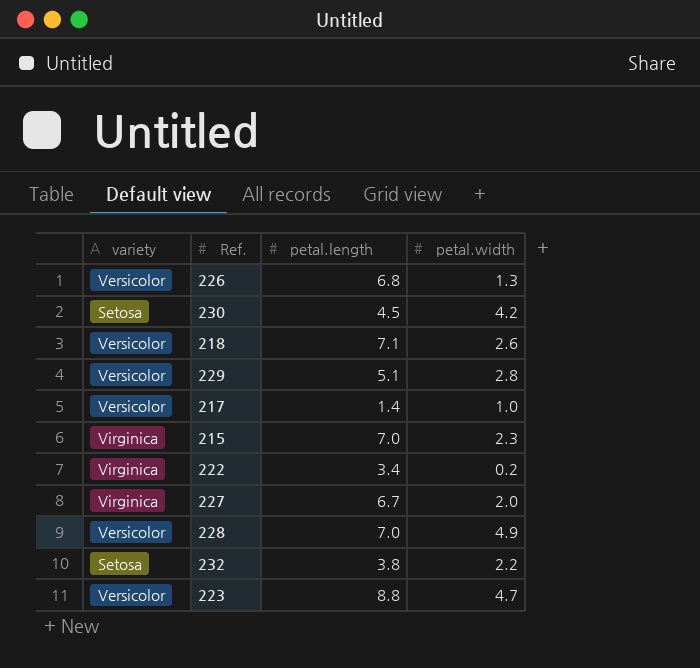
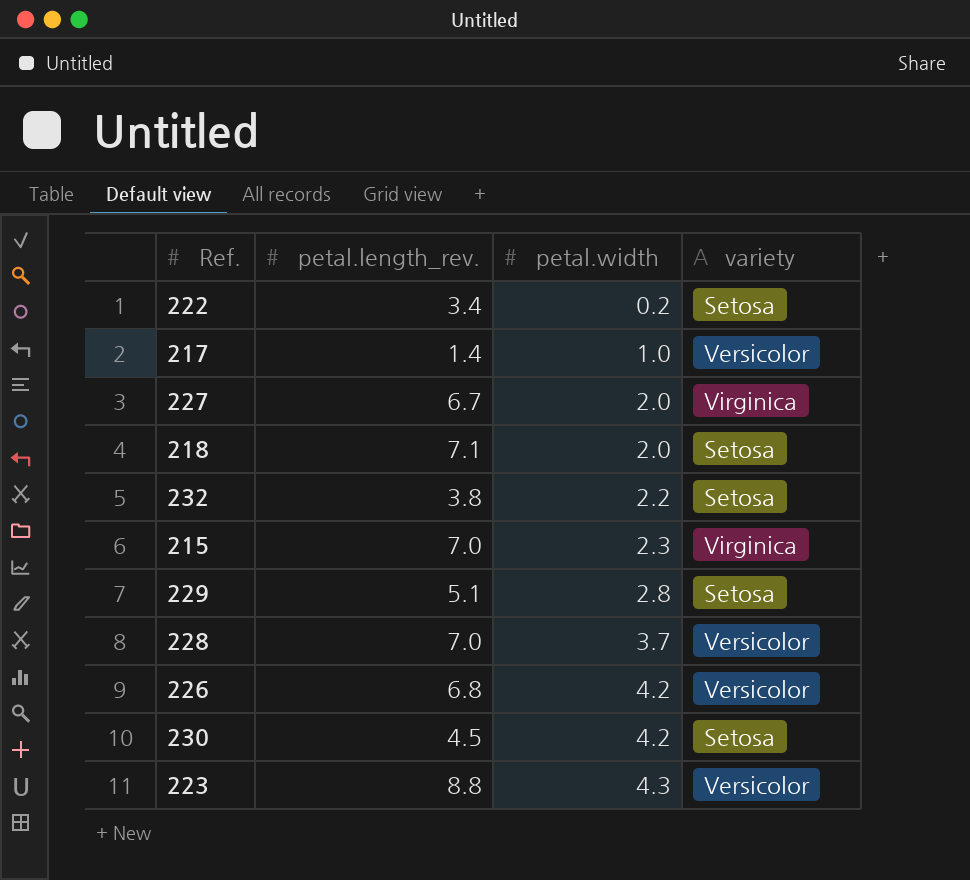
row order: none -> petal.width ascending
column name: petal.length -> petal.length_rev.
column variety | position: 1 -> 4
222 | variety: Virginica -> Setosa
218 | petal.width: 2.6 -> 2.0
218 | variety: Versicolor -> Setosa
229 | variety: Versicolor -> Setosa
228 | petal.width: 4.9 -> 3.7
226 | petal.width: 1.3 -> 4.2
223 | petal.width: 4.7 -> 4.3

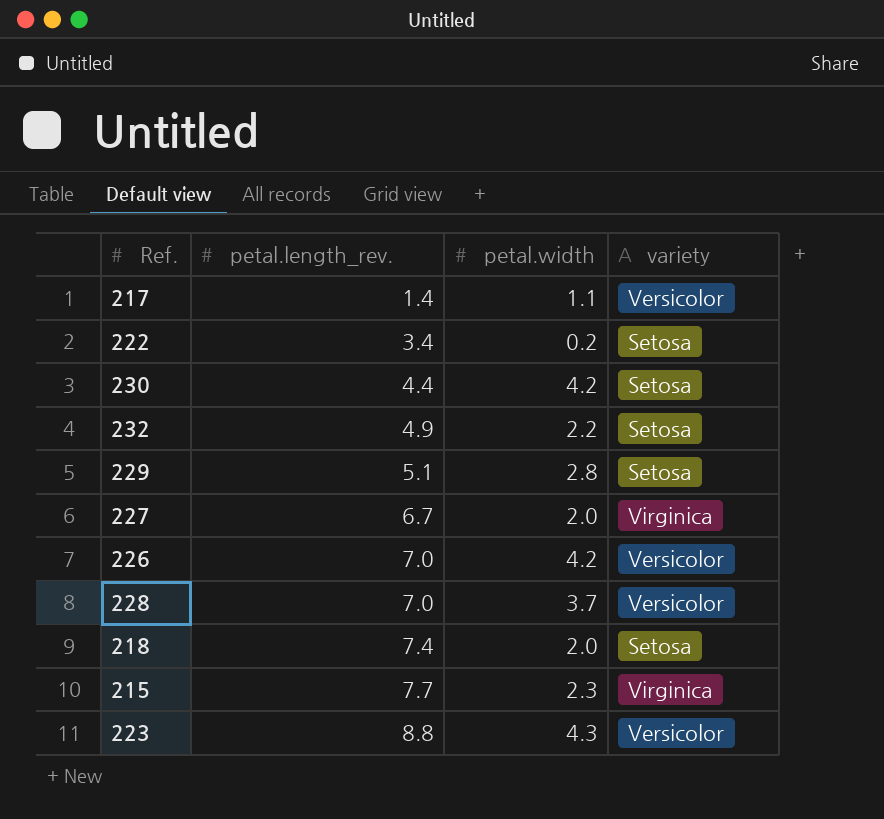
row order: petal.width ascending -> petal.length_rev. ascending
217 | petal.width: 1.0 -> 1.1
230 | petal.length_rev.: 4.5 -> 4.4
232 | petal.length_rev.: 3.8 -> 4.9
226 | petal.length_rev.: 6.8 -> 7.0
218 | petal.length_rev.: 7.1 -> 7.4
215 | petal.length_rev.: 7.0 -> 7.7

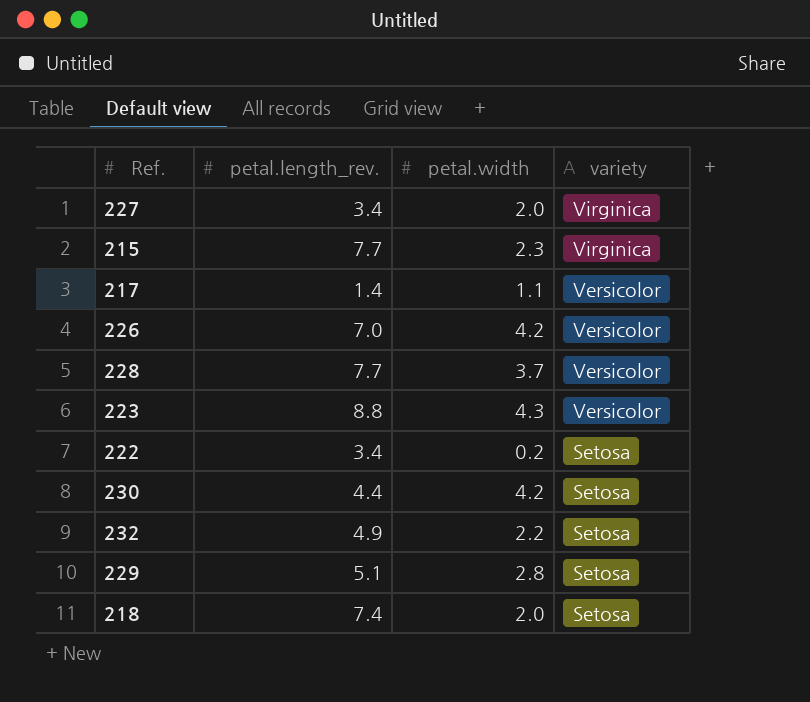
row order: petal.length_rev. ascending -> variety descending
227 | petal.length_rev.: 6.7 -> 3.4
228 | petal.length_rev.: 7.0 -> 7.7

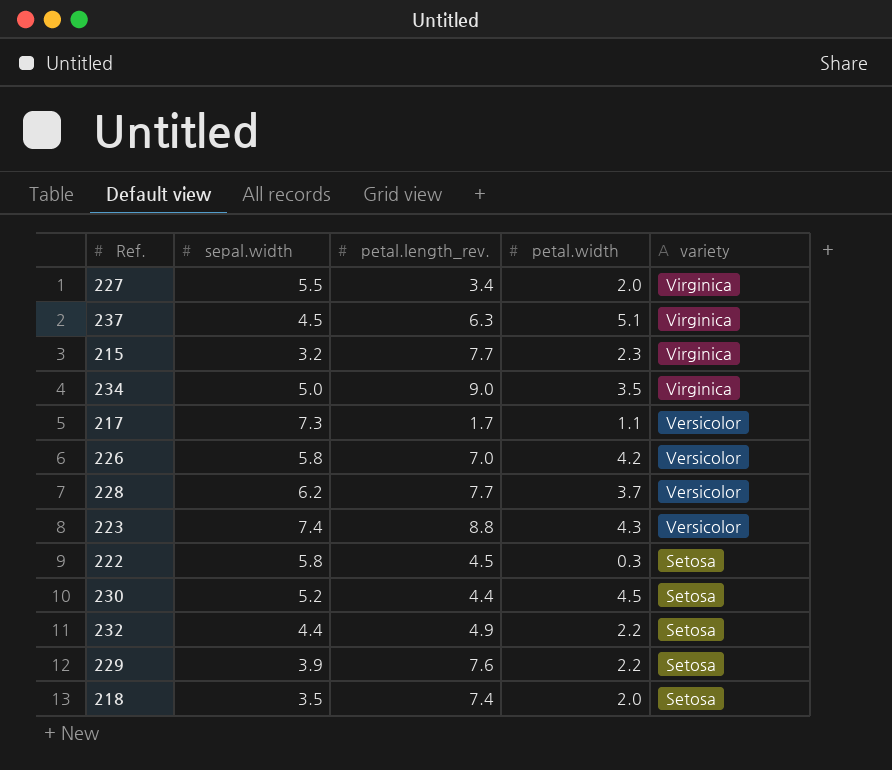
column sepal.width | position: none -> 2
row 237: none -> 4.5 | 6.3 | 5.1 | Virginica
row 234: none -> 5.0 | 9.0 | 3.5 | Virginica
217 | petal.length_rev.: 1.4 -> 1.7
222 | petal.length_rev.: 3.4 -> 4.5
222 | petal.width: 0.2 -> 0.3
230 | petal.width: 4.2 -> 4.5
229 | petal.length_rev.: 5.1 -> 7.6
229 | petal.width: 2.8 -> 2.2

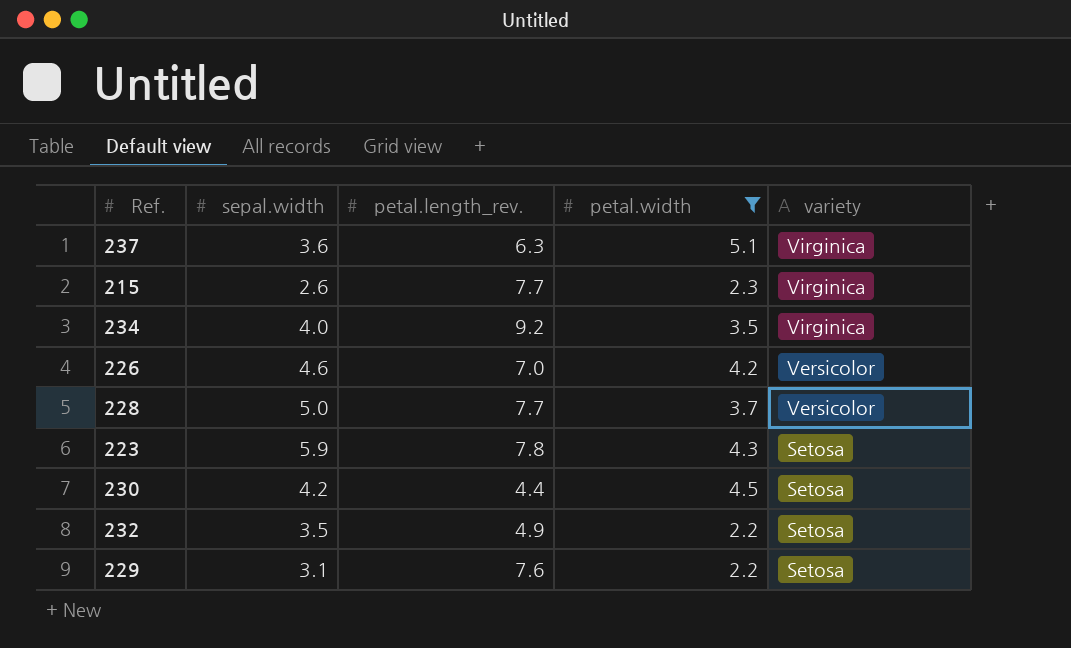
filter: none -> petal.width >= 2.2
237 | sepal.width: 4.5 -> 3.6
215 | sepal.width: 3.2 -> 2.6
234 | sepal.width: 5.0 -> 4.0
234 | petal.length_rev.: 9.0 -> 9.2
226 | sepal.width: 5.8 -> 4.6
228 | sepal.width: 6.2 -> 5.0
223 | sepal.width: 7.4 -> 5.9
223 | petal.length_rev.: 8.8 -> 7.8
223 | variety: Versicolor -> Setosa
230 | sepal.width: 5.2 -> 4.2
232 | sepal.width: 4.4 -> 3.5
229 | sepal.width: 3.9 -> 3.1

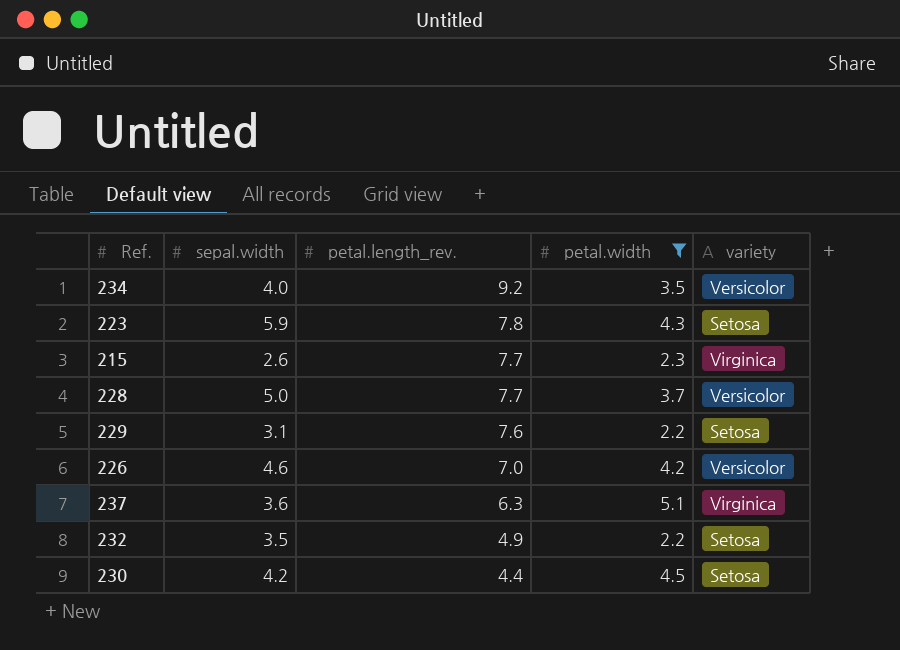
row order: variety descending -> petal.length_rev. descending
234 | variety: Virginica -> Versicolor

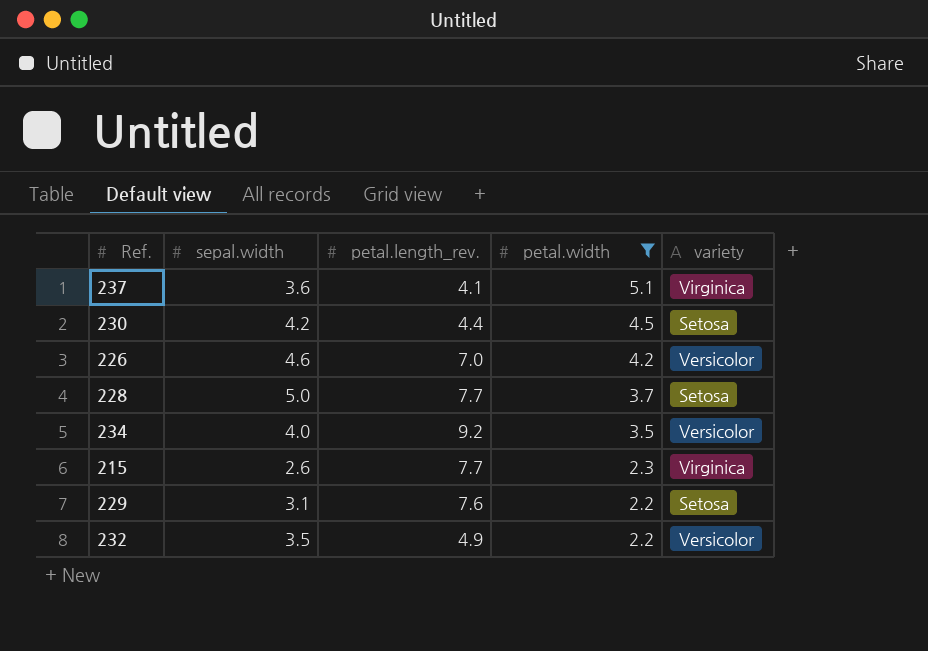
row order: petal.length_rev. descending -> petal.width descending
row 223: 5.9 | 7.8 | 4.3 | Setosa -> none
237 | petal.length_rev.: 6.3 -> 4.1
228 | variety: Versicolor -> Setosa
232 | variety: Setosa -> Versicolor

